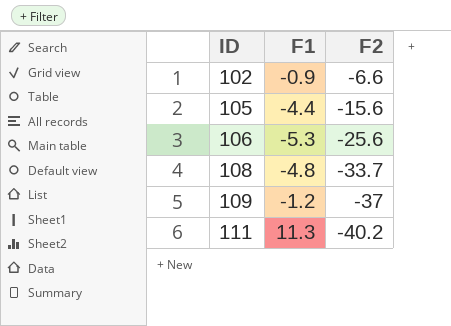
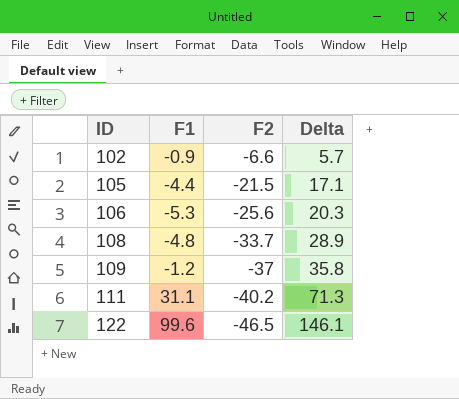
column Delta | formula: none -> [F1] - [F2]
105 | F2: -15.6 -> -21.5
111 | F1: 11.3 -> 31.1
row 122: none -> 99.6 | -46.5 | 146.1

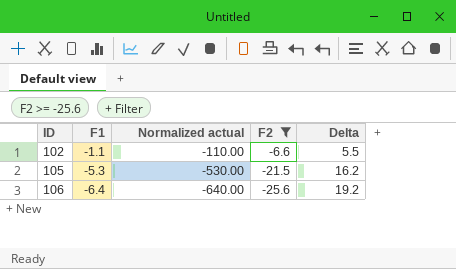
filter: none -> F2 >= -25.6
column Normalized actual | formula: none -> [F1] * 100
102 | F1: -0.9 -> -1.1
102 | Delta: 5.7 -> 5.5
105 | F1: -4.4 -> -5.3
105 | Delta: 17.1 -> 16.2
106 | F1: -5.3 -> -6.4
106 | Delta: 20.3 -> 19.2

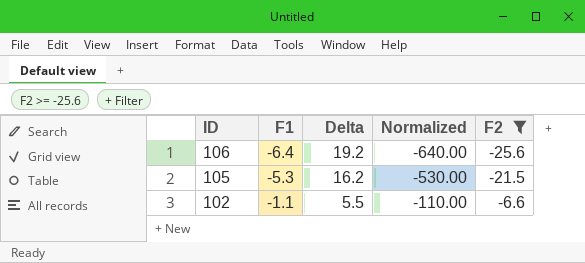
row order: ID ascending -> ID descending
column Delta | position: 5 -> 3
column name: Normalized actual -> Normalized

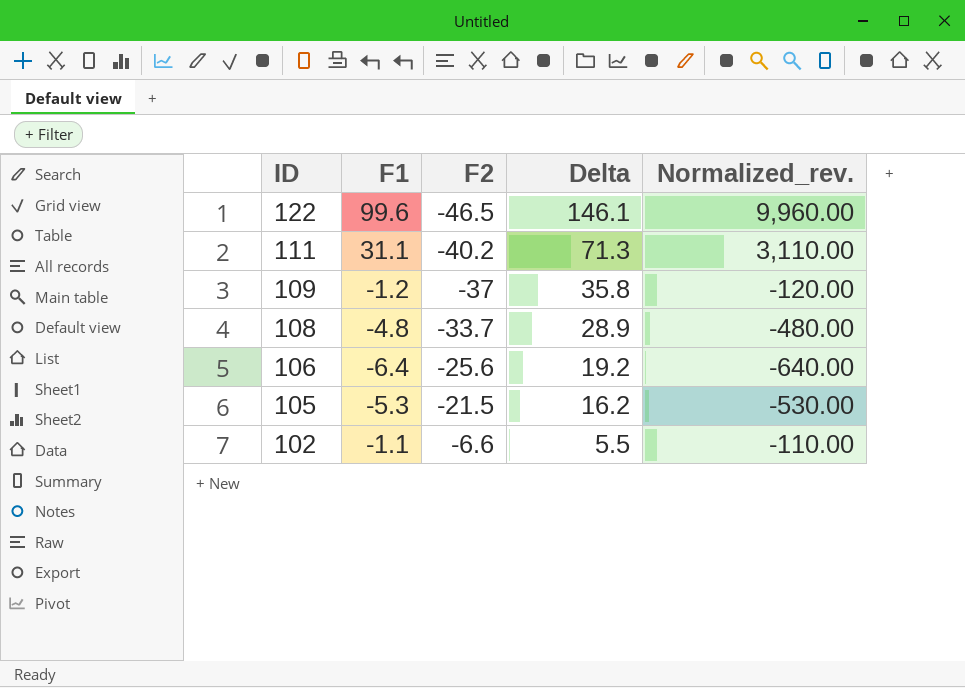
filter: F2 >= -25.6 -> none
column F2 | position: 5 -> 3
column name: Normalized -> Normalized_rev.

